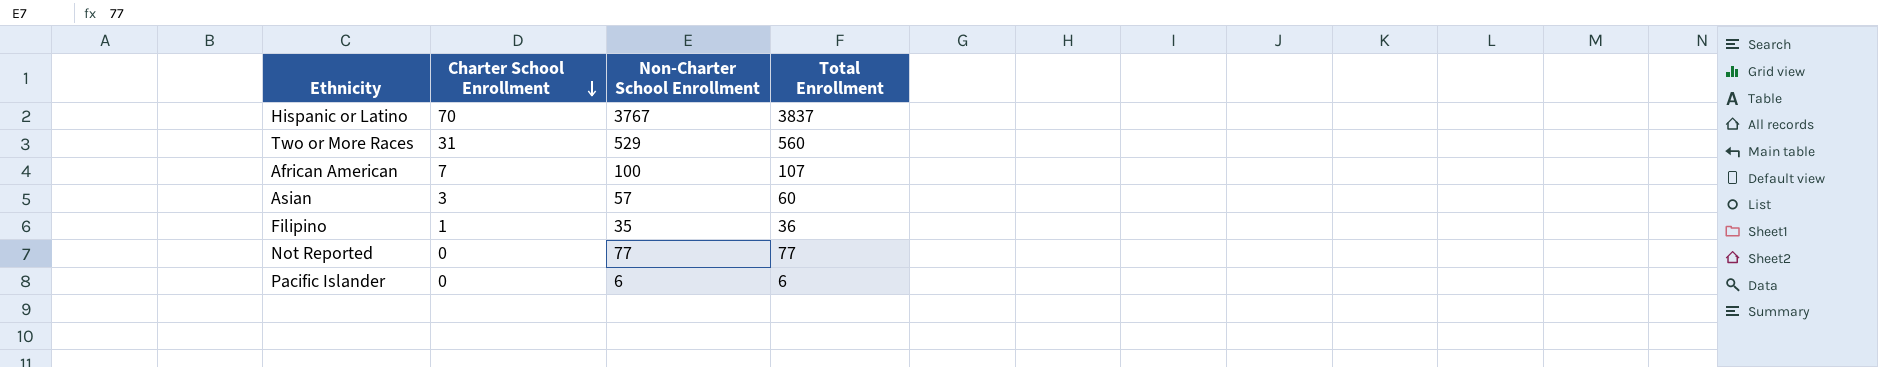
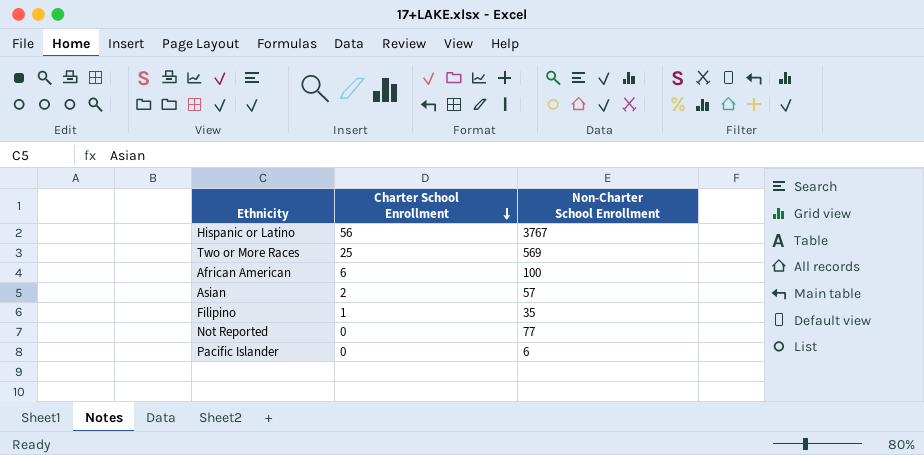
column Total Enrollment | formula: [Charter School Enrollment] + [Non-Charter School Enrollment] -> none
Hispanic or Latino | Charter School Enrollment: 70 -> 56
Two or More Races | Charter School Enrollment: 31 -> 25
Two or More Races | Non-Charter School Enrollment: 529 -> 569
African American | Charter School Enrollment: 7 -> 6
Asian | Charter School Enrollment: 3 -> 2

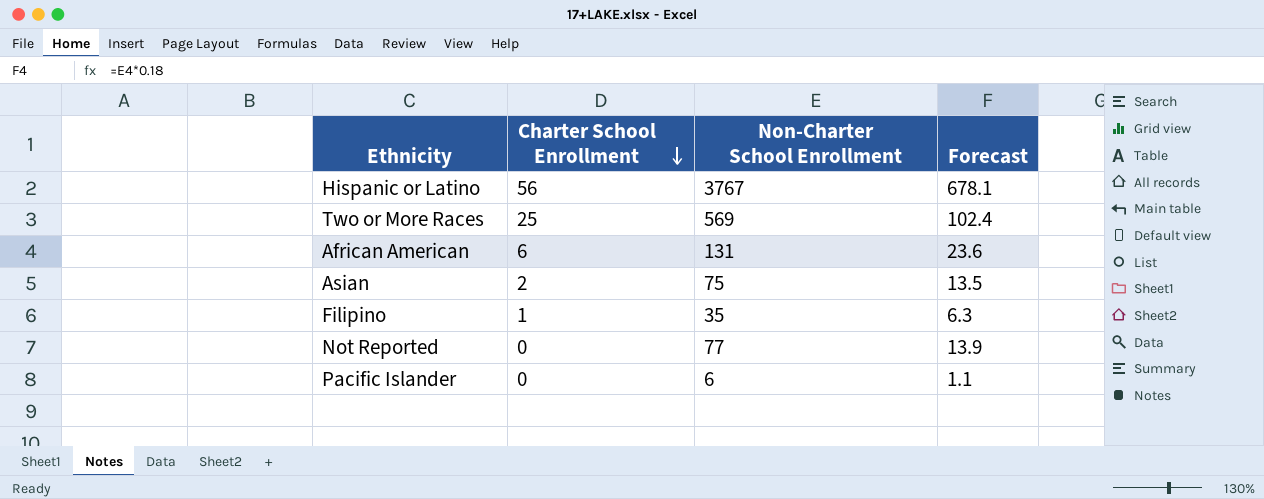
column Forecast | formula: none -> [Non-Charter School Enrollment] * 0.18
African American | Non-Charter School Enrollment: 100 -> 131
Asian | Non-Charter School Enrollment: 57 -> 75

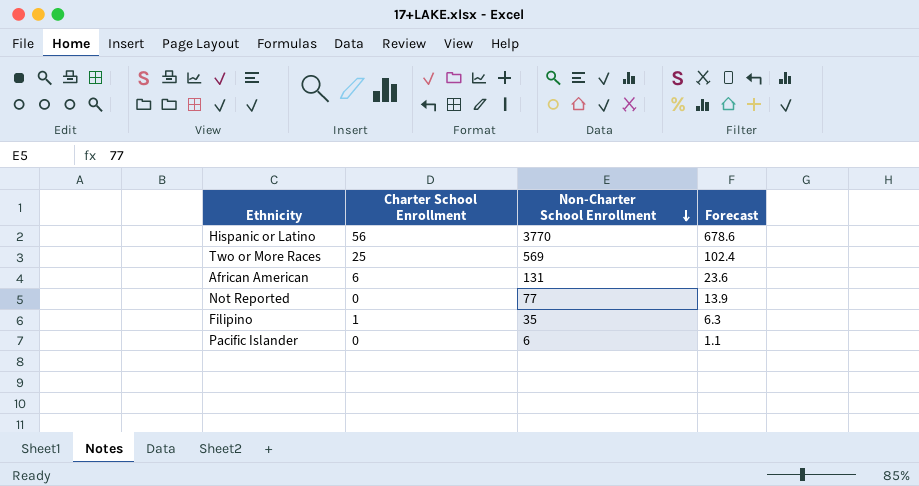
row order: Charter School Enrollment descending -> Non-Charter School Enrollment descending
row Asian: 2 | 75 | 13.5 -> none
Hispanic or Latino | Non-Charter School Enrollment: 3767 -> 3770
Hispanic or Latino | Forecast: 678.1 -> 678.6

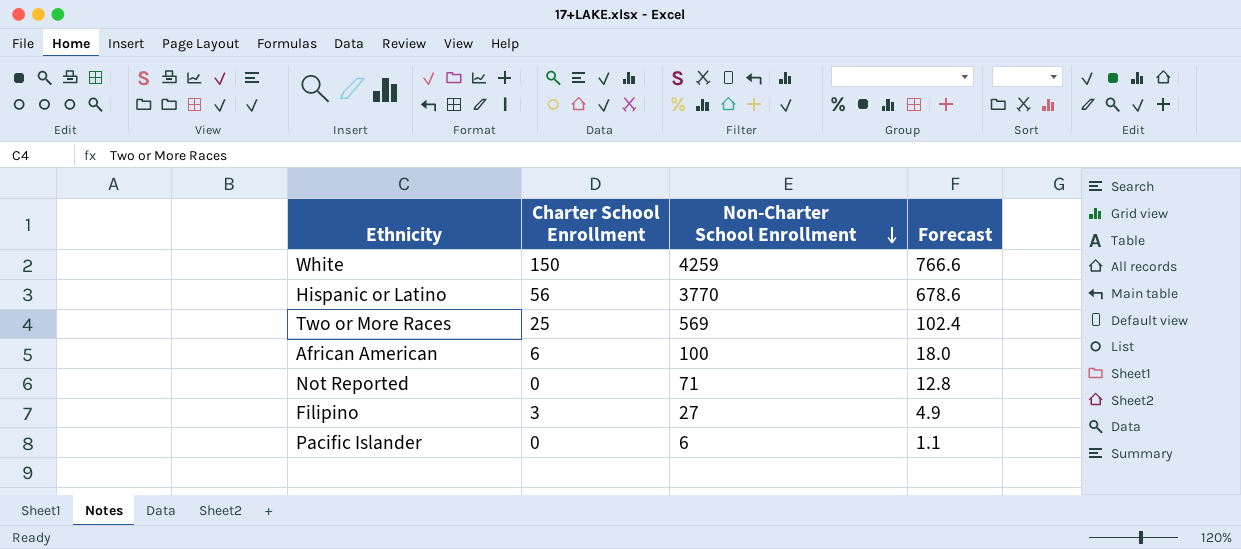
row White: none -> 150 | 4259 | 766.6
African American | Non-Charter School Enrollment: 131 -> 100
African American | Forecast: 23.6 -> 18.0
Not Reported | Non-Charter School Enrollment: 77 -> 71
Not Reported | Forecast: 13.9 -> 12.8
Filipino | Charter School Enrollment: 1 -> 3
Filipino | Non-Charter School Enrollment: 35 -> 27
Filipino | Forecast: 6.3 -> 4.9

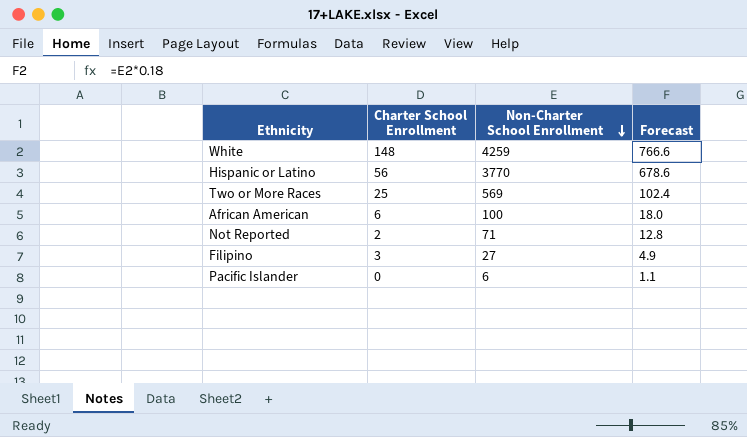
White | Charter School Enrollment: 150 -> 148
Not Reported | Charter School Enrollment: 0 -> 2

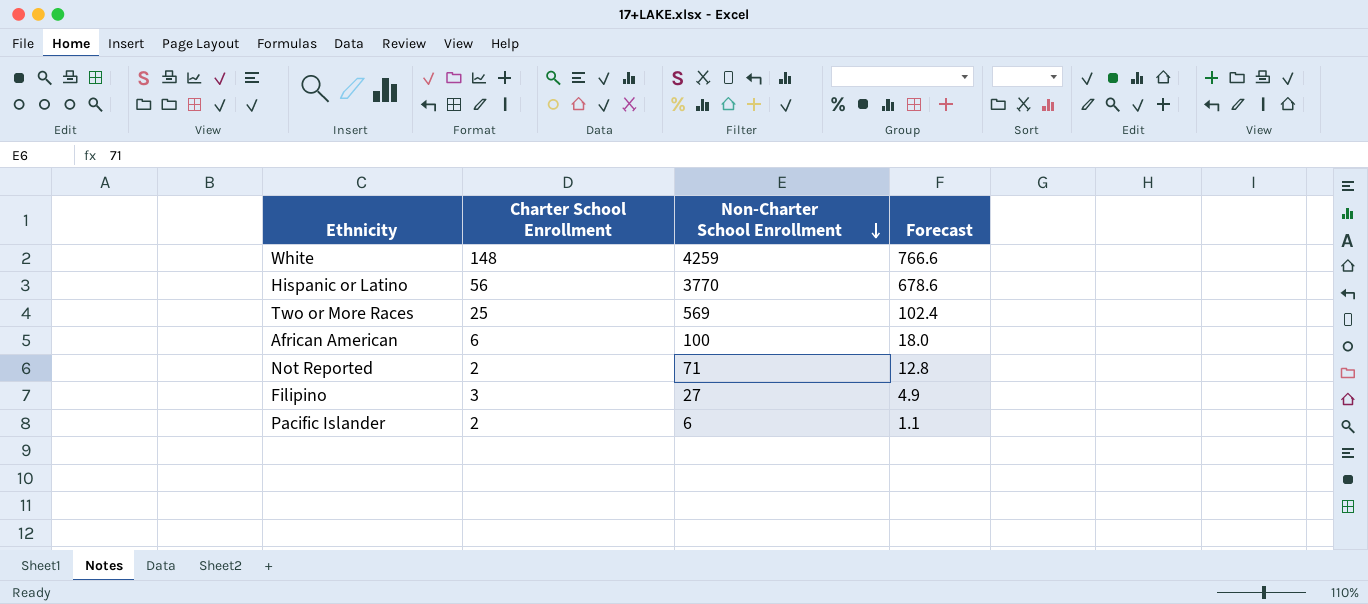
Pacific Islander | Charter School Enrollment: 0 -> 2

